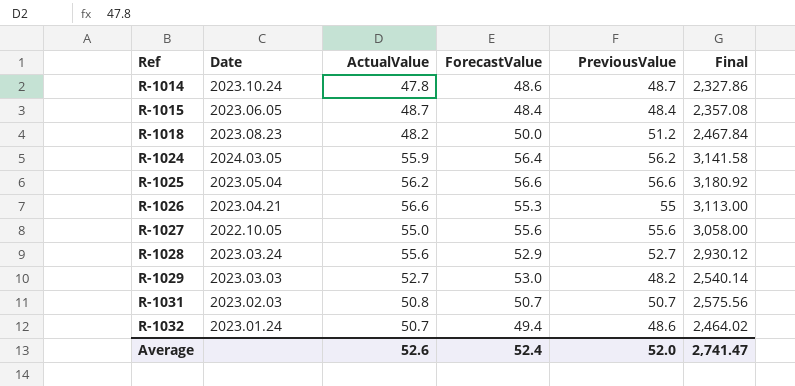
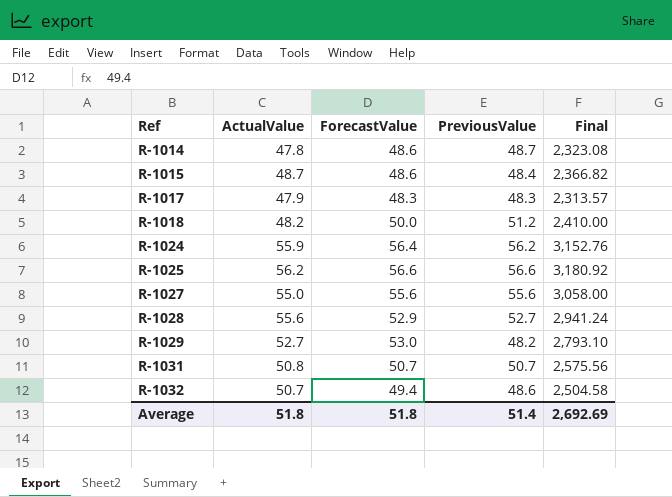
column Date | position: 2 -> none
column Final | formula: [ActualValue] * [PreviousValue] -> [ActualValue] * [ForecastValue]
row R-1026: 2023.04.21 | 56.6 | 55.3 | 55 | 3,113.00 -> none
R-1015 | ForecastValue: 48.4 -> 48.6
row R-1017: none -> 47.9 | 48.3 | 48.3 | 2,313.57
Average | ActualValue: 52.6 -> 51.8
Average | ForecastValue: 52.4 -> 51.8
Average | PreviousValue: 52.0 -> 51.4
Average | Final: 2,741.47 -> 2,692.69

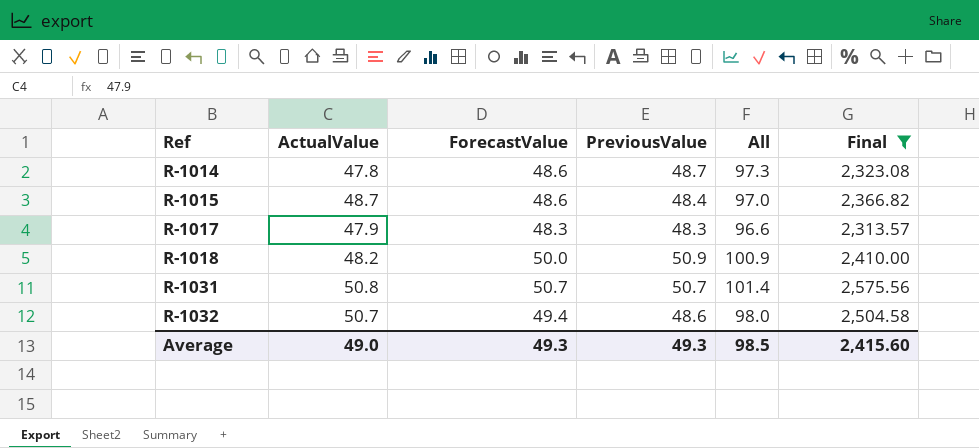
filter: none -> Final <= 2,575.56
column All | formula: none -> [ForecastValue] + [PreviousValue]
R-1018 | PreviousValue: 51.2 -> 50.9
Average | ActualValue: 51.8 -> 49.0
Average | ForecastValue: 51.8 -> 49.3
Average | PreviousValue: 51.4 -> 49.3
Average | Final: 2,692.69 -> 2,415.60

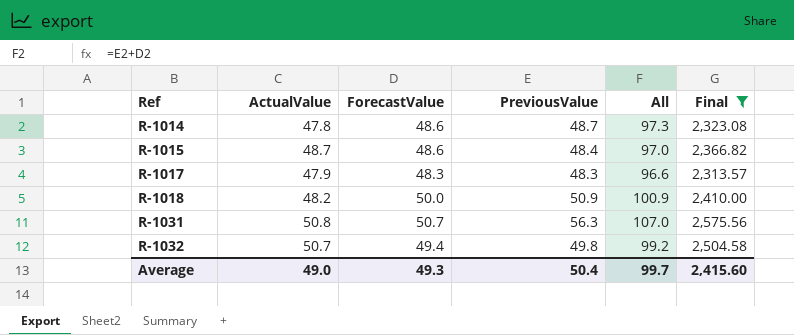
R-1031 | PreviousValue: 50.7 -> 56.3
R-1031 | All: 101.4 -> 107.0
R-1032 | PreviousValue: 48.6 -> 49.8
R-1032 | All: 98.0 -> 99.2
Average | PreviousValue: 49.3 -> 50.4
Average | All: 98.5 -> 99.7

